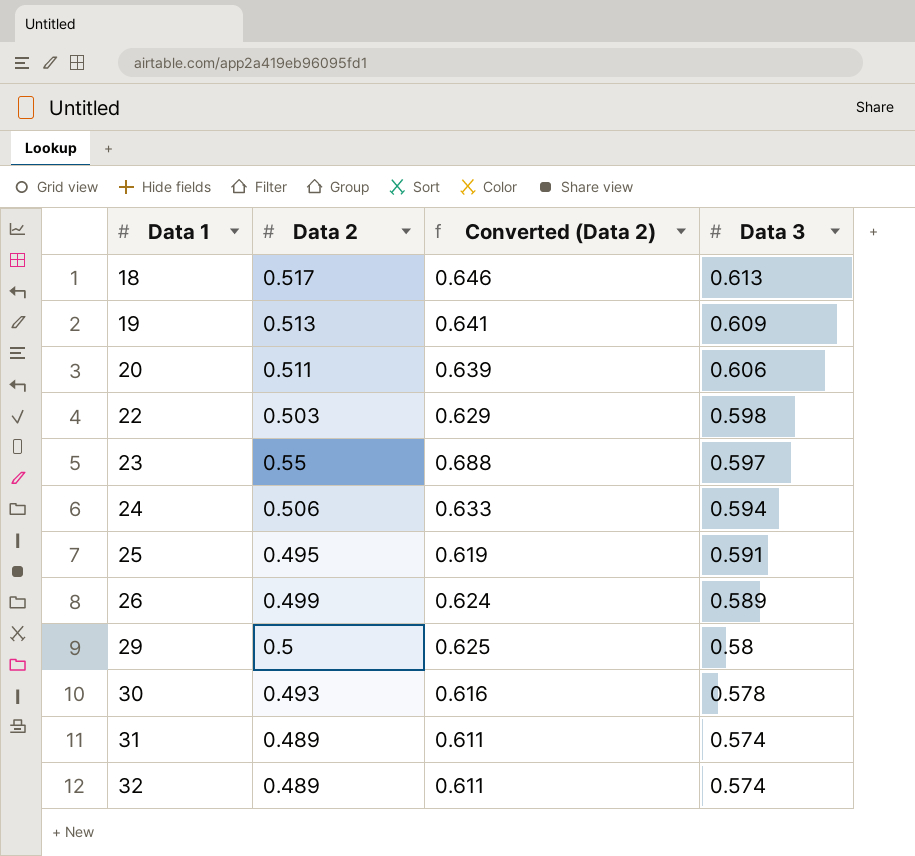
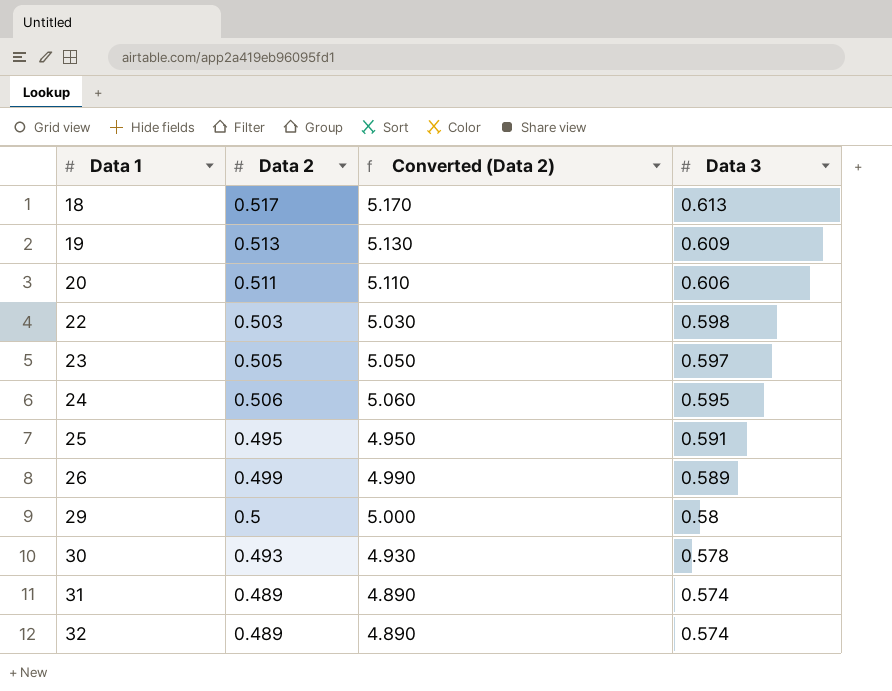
column Converted (Data 2) | formula: [Data 2] * 1.25 -> [Data 2] * 10
23 | Data 2: 0.55 -> 0.505
24 | Data 3: 0.594 -> 0.595

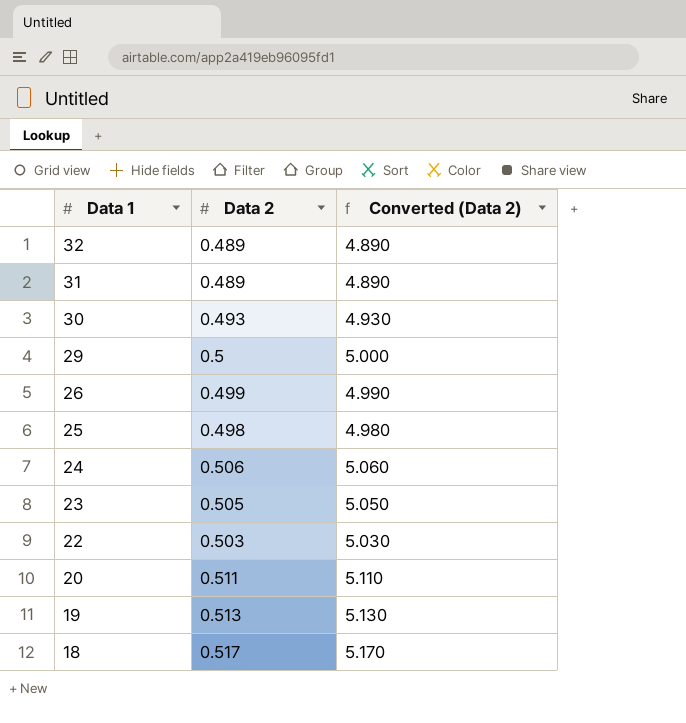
row order: Data 1 ascending -> Data 1 descending
column Data 3 | position: 4 -> none
25 | Data 2: 0.495 -> 0.498
25 | Converted (Data 2): 4.950 -> 4.980

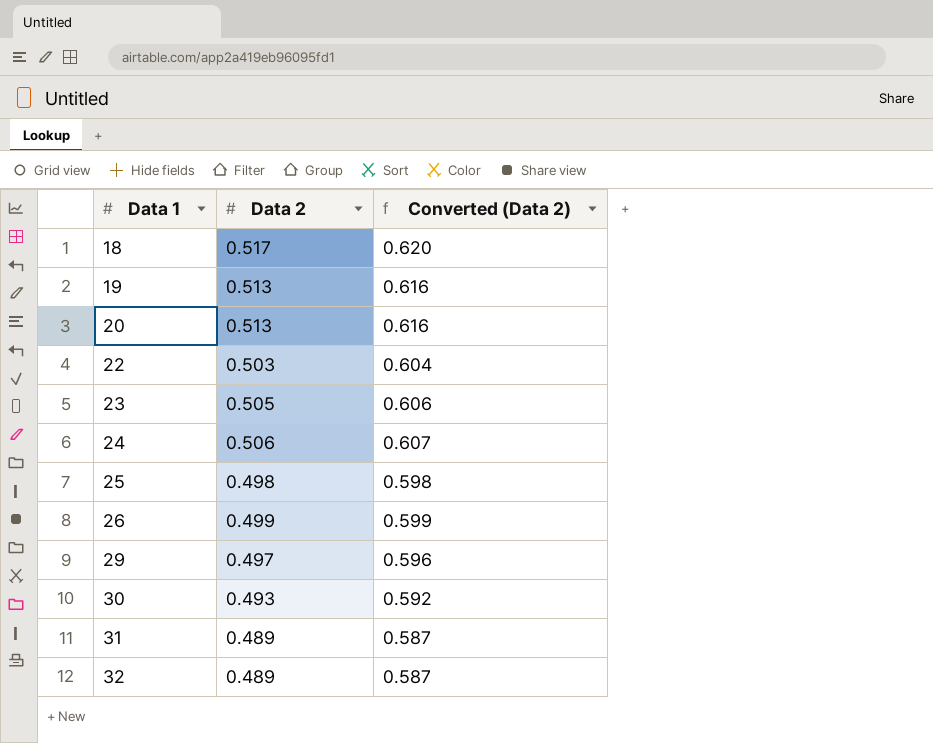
row order: Data 1 descending -> Data 1 ascending
column Converted (Data 2) | formula: [Data 2] * 10 -> [Data 2] * 1.2
20 | Data 2: 0.511 -> 0.513
29 | Data 2: 0.5 -> 0.497

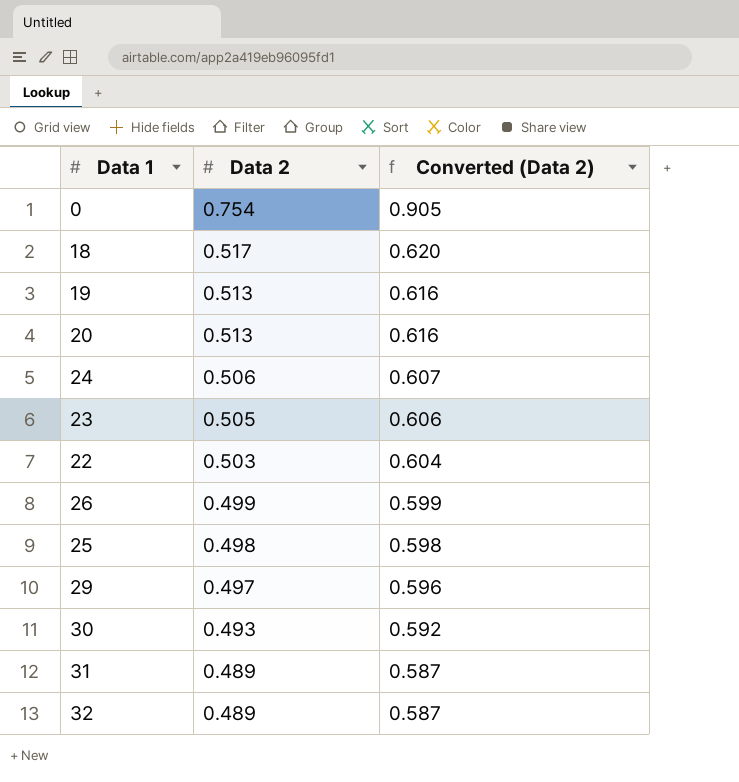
row order: Data 1 ascending -> Data 2 descending
row 0: none -> 0.754 | 0.905

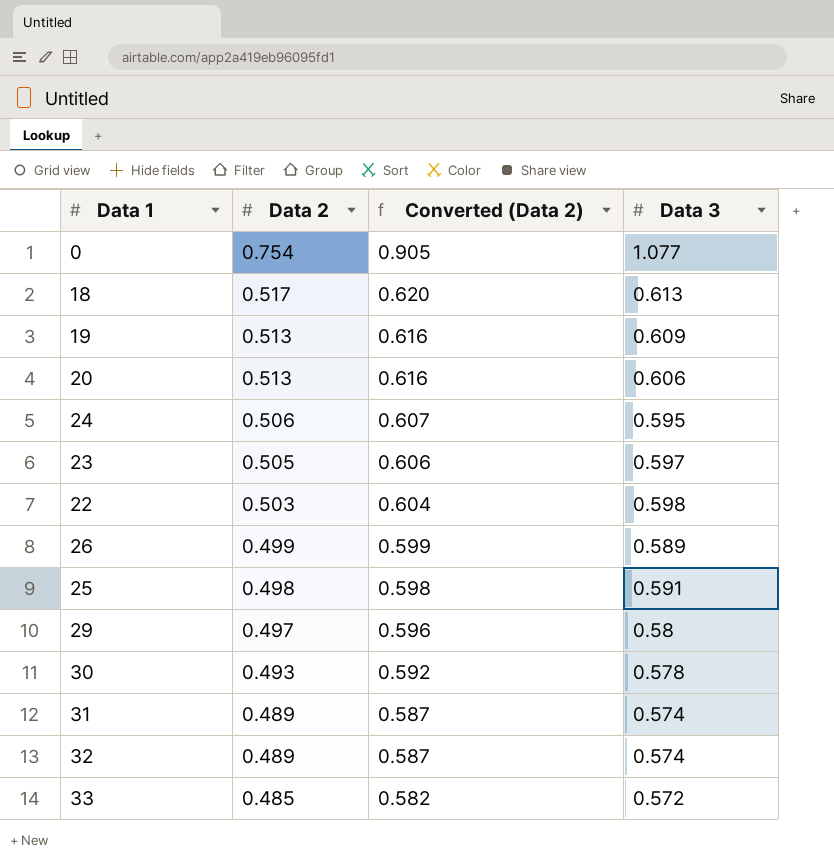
column Data 3 | position: none -> 4
row 33: none -> 0.485 | 0.582 | 0.572

